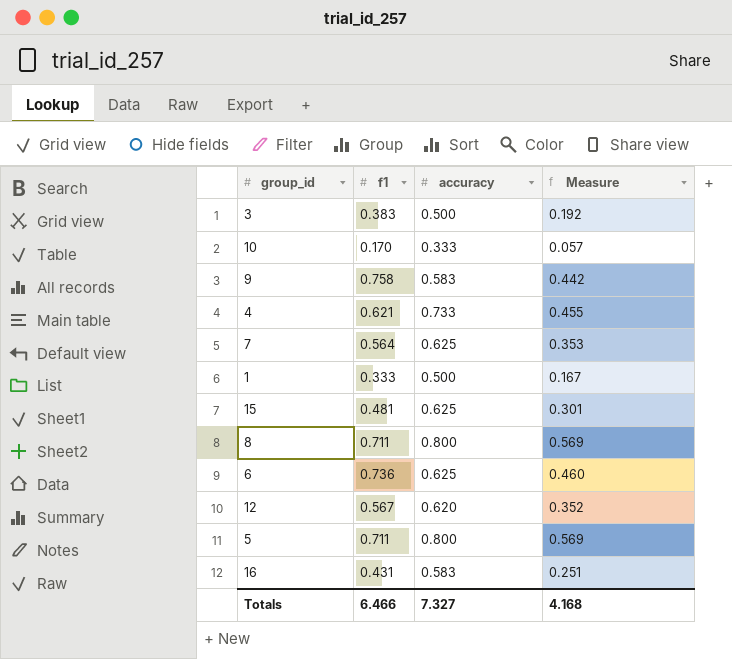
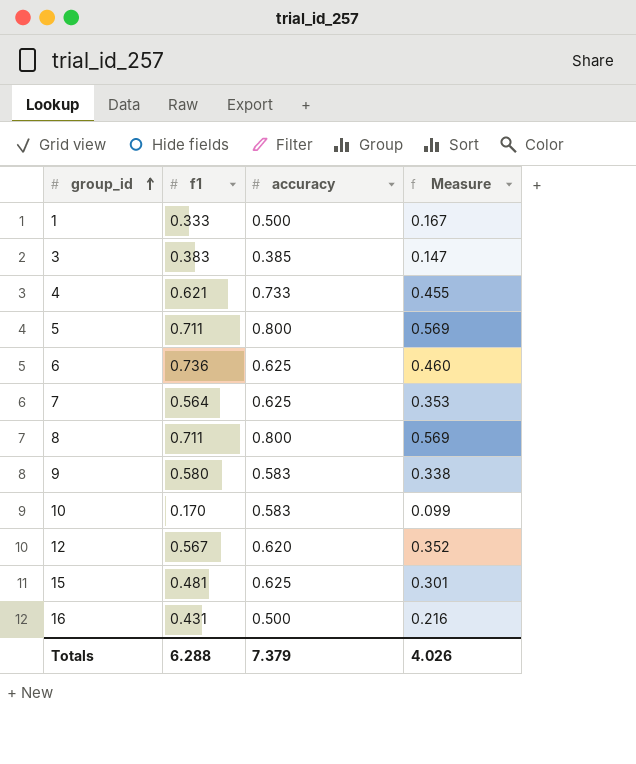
row order: none -> group_id ascending
3 | accuracy: 0.500 -> 0.385
3 | Measure: 0.192 -> 0.147
9 | f1: 0.758 -> 0.580
9 | Measure: 0.442 -> 0.338
10 | accuracy: 0.333 -> 0.583
10 | Measure: 0.057 -> 0.099
16 | accuracy: 0.583 -> 0.500
16 | Measure: 0.251 -> 0.216
Totals | f1: 6.466 -> 6.288
Totals | accuracy: 7.327 -> 7.379
Totals | Measure: 4.168 -> 4.026

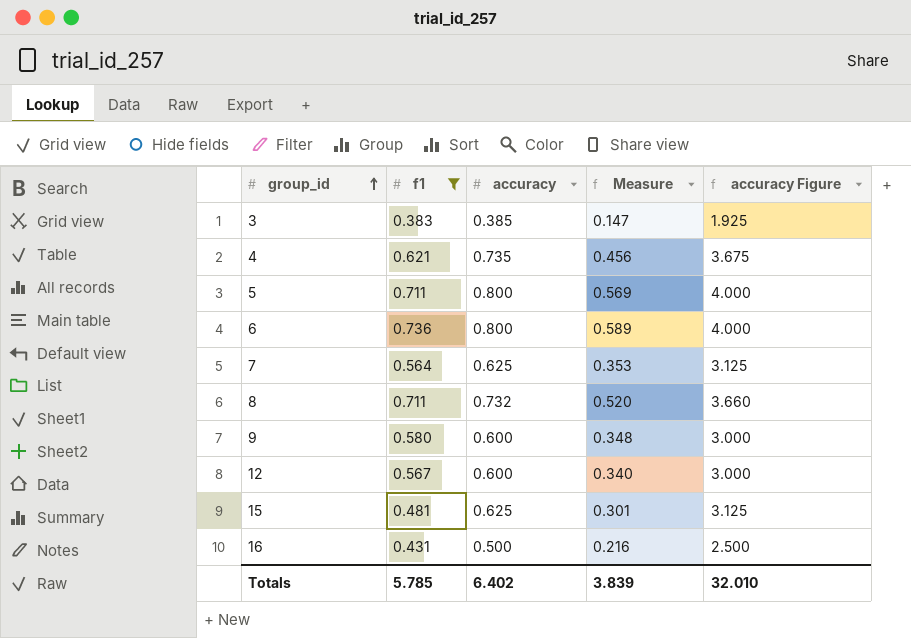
filter: none -> f1 >= 0.383
column accuracy Figure | formula: none -> [accuracy] * 5
4 | accuracy: 0.733 -> 0.735
4 | Measure: 0.455 -> 0.456
6 | accuracy: 0.625 -> 0.800
6 | Measure: 0.460 -> 0.589
8 | accuracy: 0.800 -> 0.732
8 | Measure: 0.569 -> 0.520
9 | accuracy: 0.583 -> 0.600
9 | Measure: 0.338 -> 0.348
12 | accuracy: 0.620 -> 0.600
12 | Measure: 0.352 -> 0.340
Totals | f1: 6.288 -> 5.785
Totals | accuracy: 7.379 -> 6.402
Totals | Measure: 4.026 -> 3.839

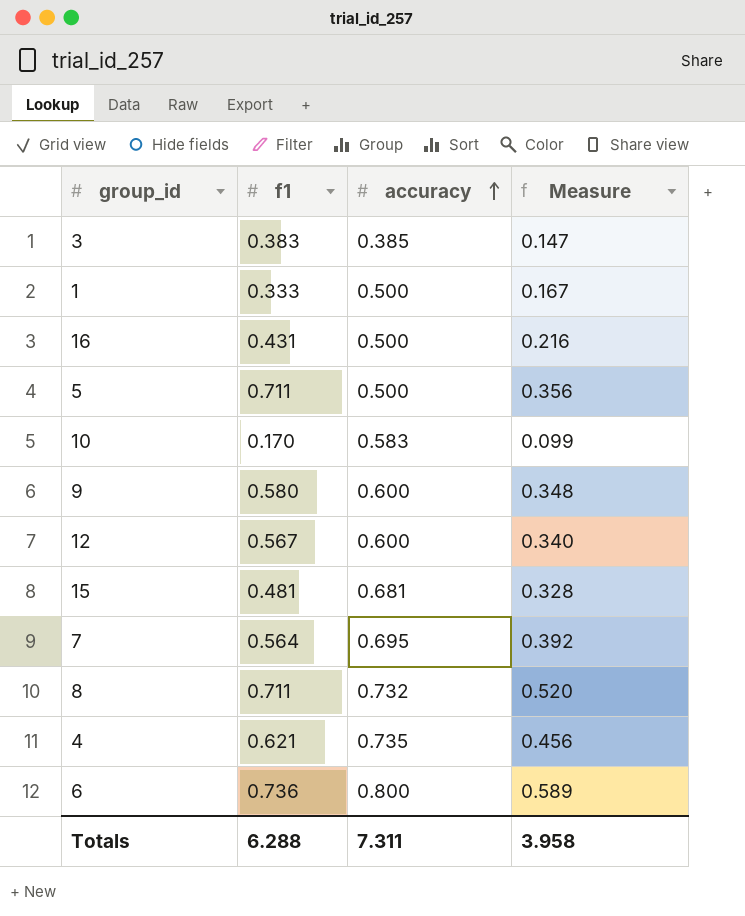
filter: f1 >= 0.383 -> none
row order: group_id ascending -> accuracy ascending
column accuracy Figure | formula: [accuracy] * 5 -> none
5 | accuracy: 0.800 -> 0.500
5 | Measure: 0.569 -> 0.356
15 | accuracy: 0.625 -> 0.681
15 | Measure: 0.301 -> 0.328
7 | accuracy: 0.625 -> 0.695
7 | Measure: 0.353 -> 0.392
Totals | f1: 5.785 -> 6.288
Totals | accuracy: 6.402 -> 7.311
Totals | Measure: 3.839 -> 3.958

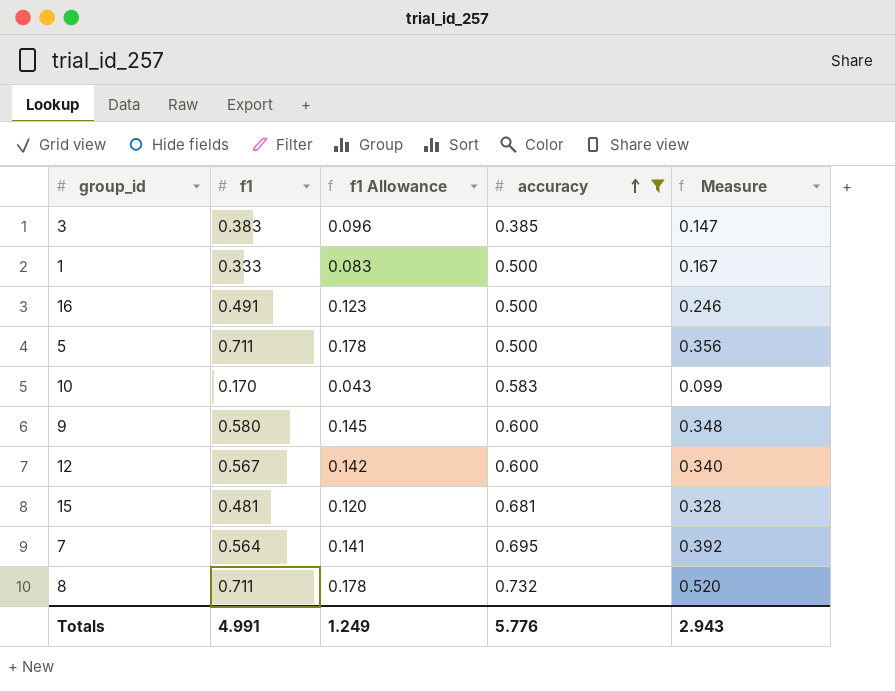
filter: none -> accuracy <= 0.732
column f1 Allowance | formula: none -> [f1] * 0.25
16 | f1: 0.431 -> 0.491
16 | Measure: 0.216 -> 0.246
Totals | f1: 6.288 -> 4.991
Totals | accuracy: 7.311 -> 5.776
Totals | Measure: 3.958 -> 2.943

